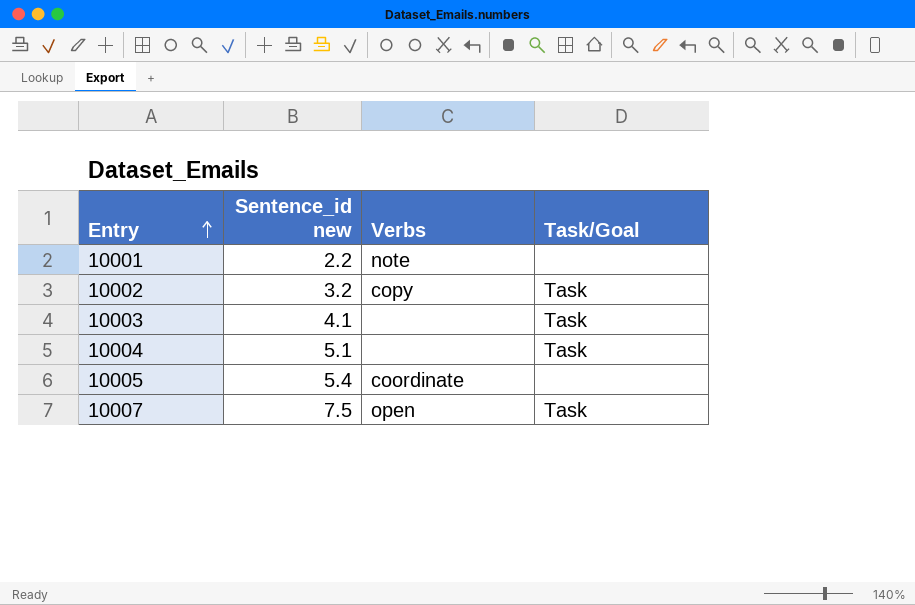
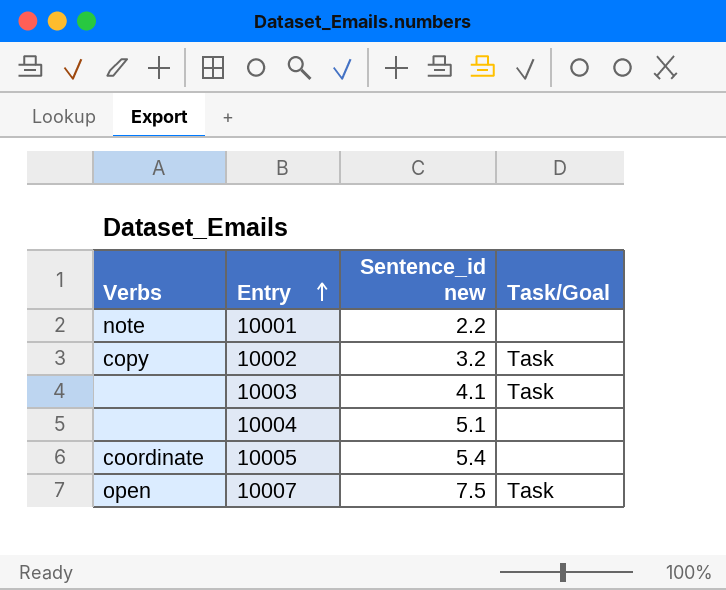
column Verbs | position: 3 -> 1
10004 | Task/Goal: Task -> none

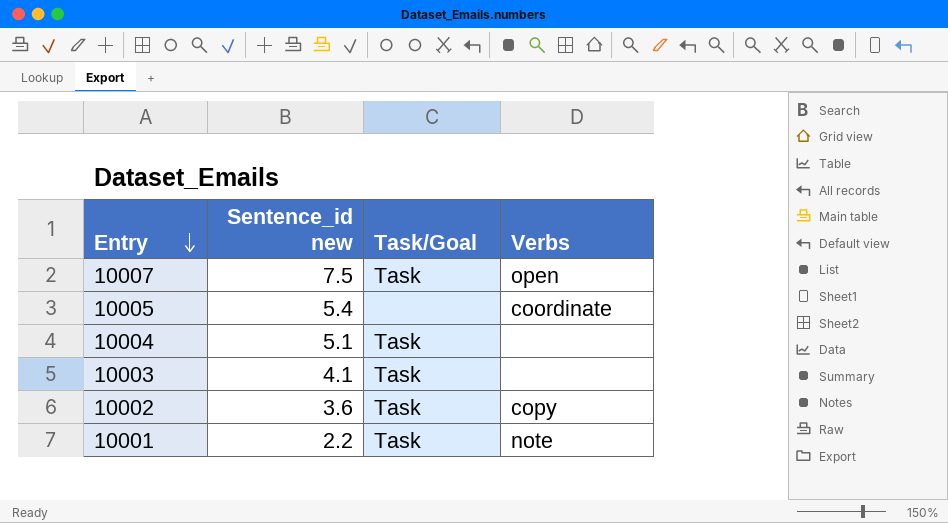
row order: Entry ascending -> Entry descending
column Verbs | position: 1 -> 4
10004 | Task/Goal: none -> Task
10002 | Sentence_id new: 3.2 -> 3.6
10001 | Task/Goal: none -> Task

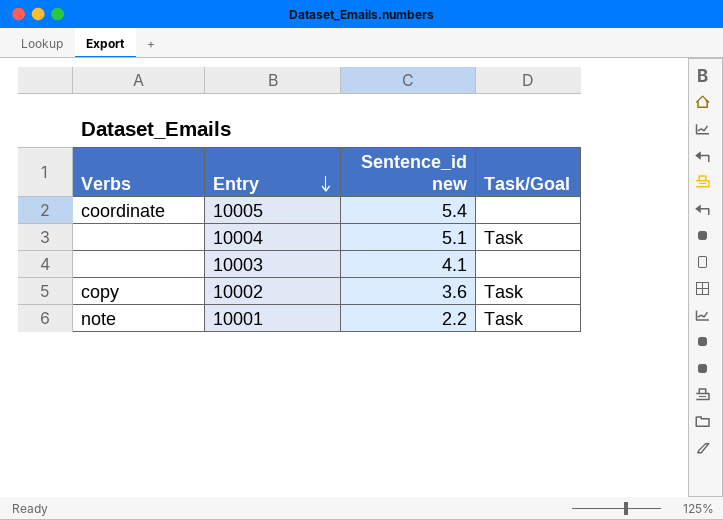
column Verbs | position: 4 -> 1
row 10007: 7.5 | Task | open -> none
10003 | Task/Goal: Task -> none

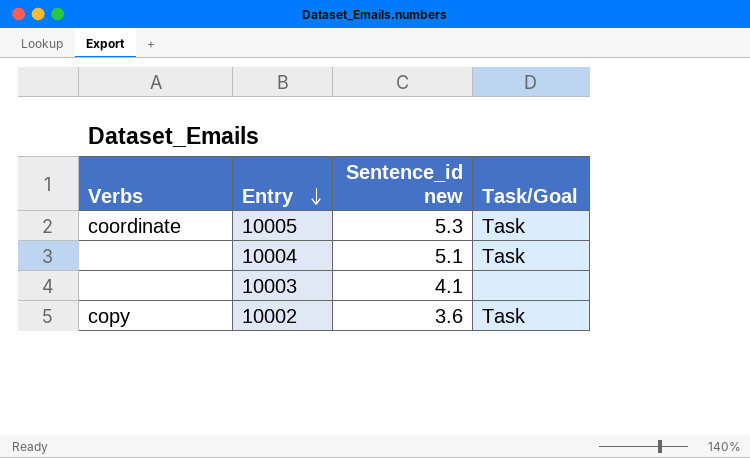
row 10001: note | 2.2 | Task -> none
10005 | Sentence_id new: 5.4 -> 5.3
10005 | Task/Goal: none -> Task

